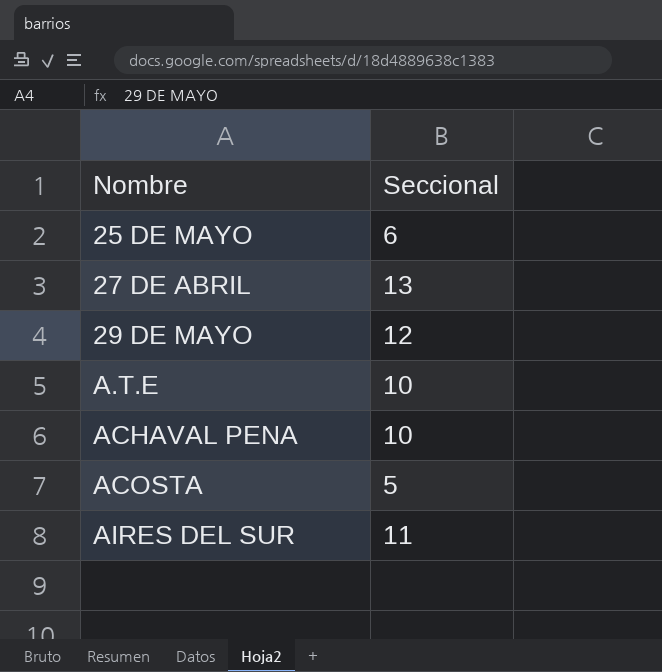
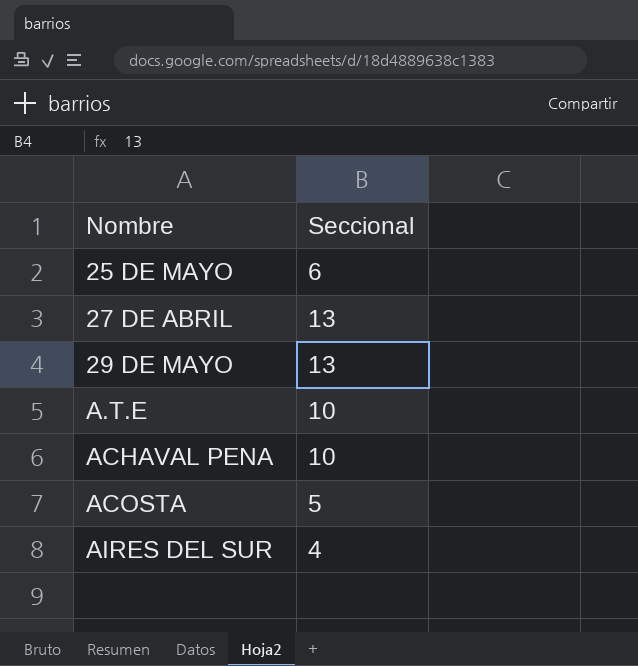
29 DE MAYO | Seccional: 12 -> 13
AIRES DEL SUR | Seccional: 11 -> 4

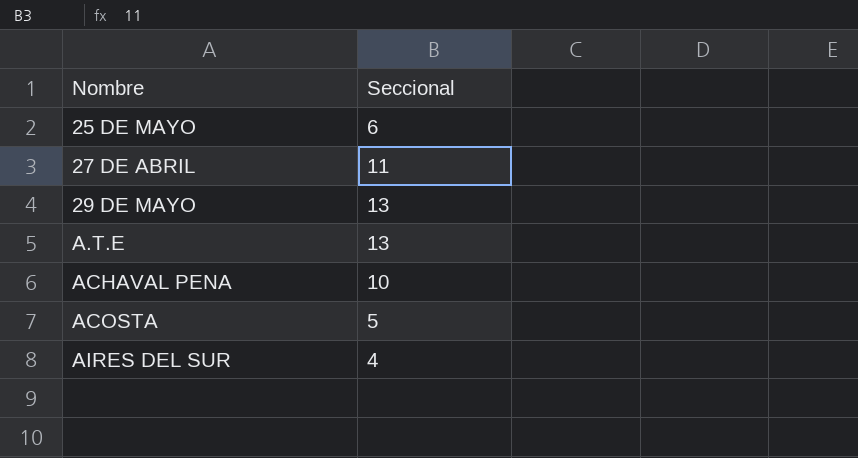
27 DE ABRIL | Seccional: 13 -> 11
A.T.E | Seccional: 10 -> 13

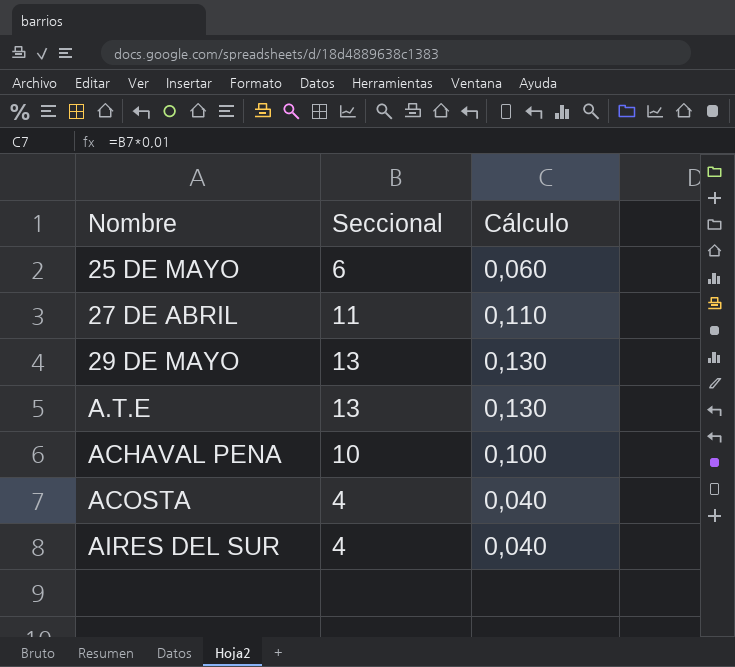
column Cálculo | formula: none -> [Seccional] * 0,01
ACOSTA | Seccional: 5 -> 4

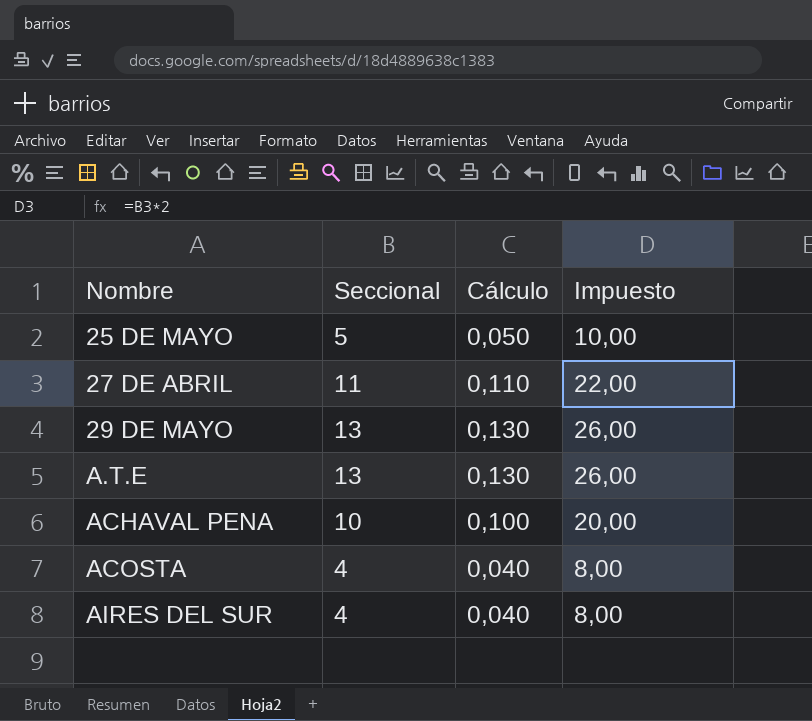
column Impuesto | formula: none -> [Seccional] * 2
25 DE MAYO | Seccional: 6 -> 5
25 DE MAYO | Cálculo: 0,060 -> 0,050

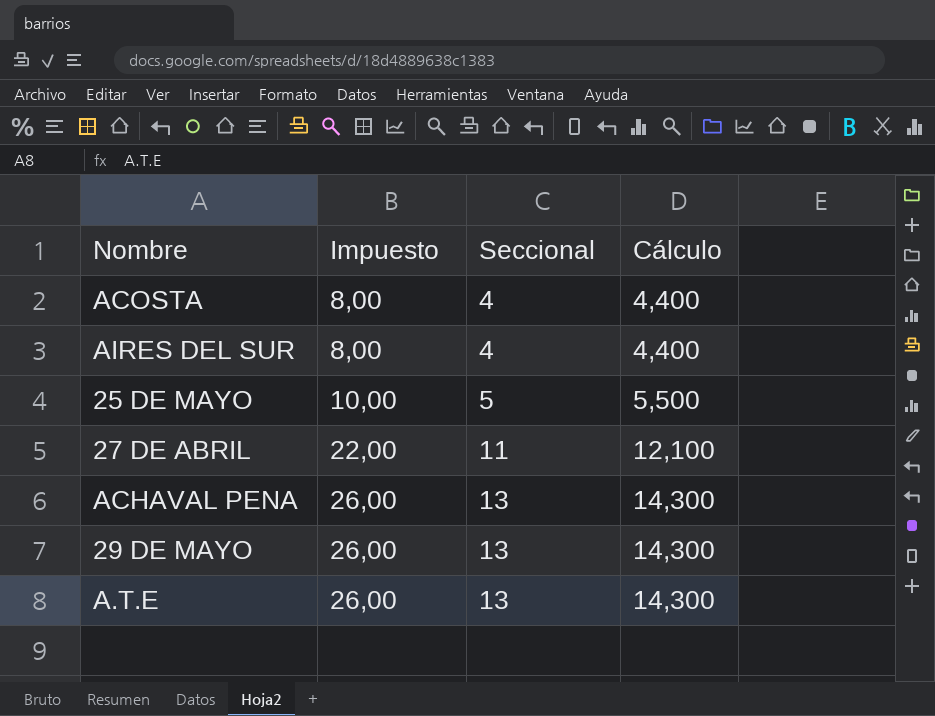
row order: Nombre ascending -> Impuesto ascending
column Impuesto | position: 4 -> 2
column Cálculo | formula: [Seccional] * 0,01 -> [Seccional] * 1,1
ACHAVAL PENA | Impuesto: 20,00 -> 26,00
ACHAVAL PENA | Seccional: 10 -> 13

